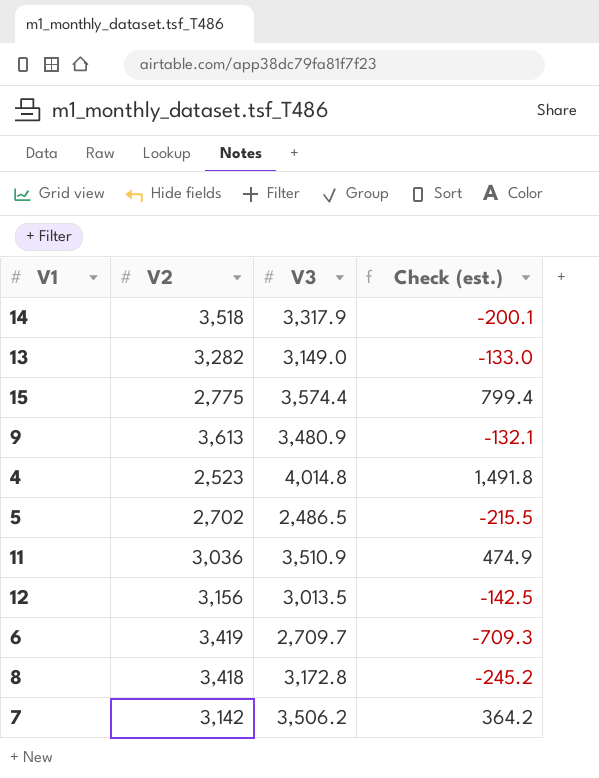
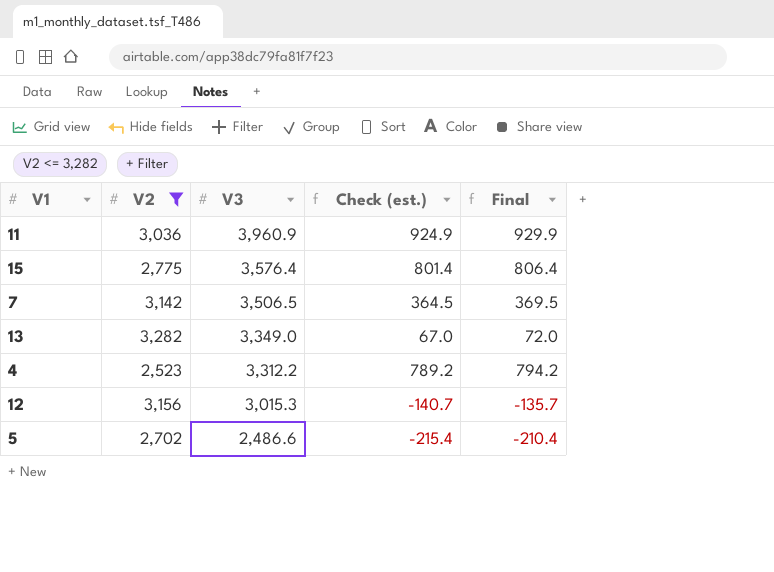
filter: none -> V2 <= 3,282
row order: none -> V3 descending
column Final | formula: none -> [Check (est.)] + 5
11 | V3: 3,510.9 -> 3,960.9
11 | Check (est.): 474.9 -> 924.9
15 | V3: 3,574.4 -> 3,576.4
15 | Check (est.): 799.4 -> 801.4
7 | V3: 3,506.2 -> 3,506.5
7 | Check (est.): 364.2 -> 364.5
13 | V3: 3,149.0 -> 3,349.0
13 | Check (est.): -133.0 -> 67.0
4 | V3: 4,014.8 -> 3,312.2
4 | Check (est.): 1,491.8 -> 789.2
12 | V3: 3,013.5 -> 3,015.3
12 | Check (est.): -142.5 -> -140.7
5 | V3: 2,486.5 -> 2,486.6
5 | Check (est.): -215.5 -> -215.4

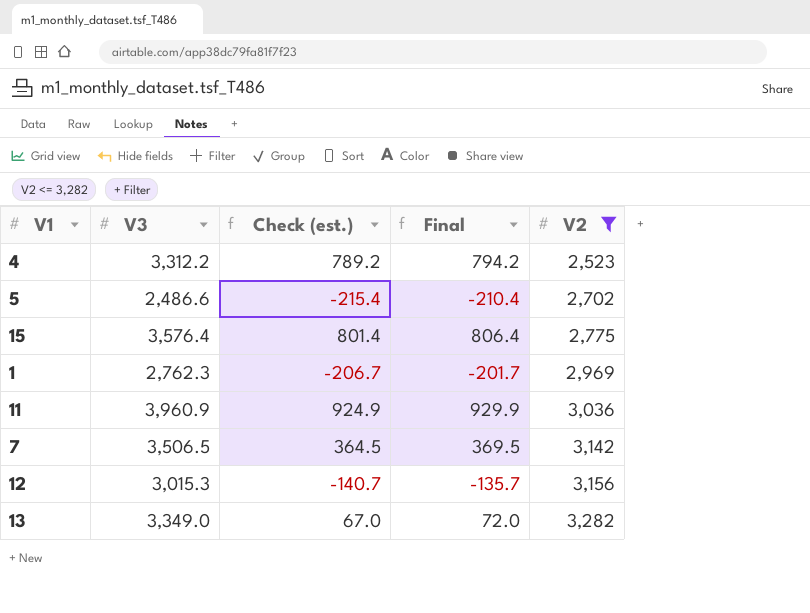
row order: V3 descending -> V2 ascending
column V2 | position: 2 -> 5
row 1: none -> 2,762.3 | -206.7 | -201.7 | 2,969

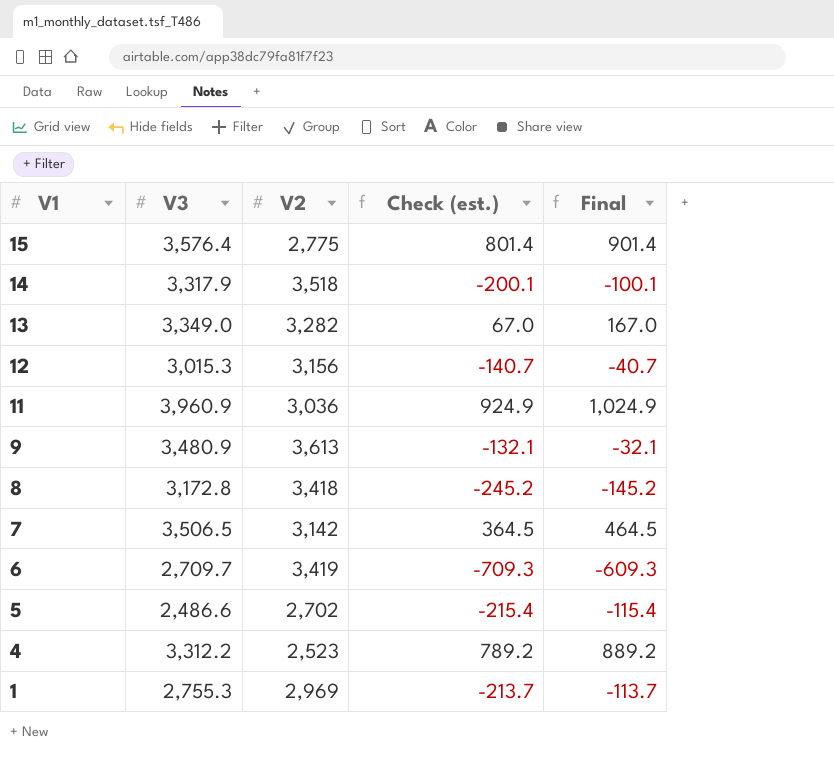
filter: V2 <= 3,282 -> none
row order: V2 ascending -> V1 descending
column V2 | position: 5 -> 3
column Final | formula: [Check (est.)] + 5 -> [Check (est.)] + 100
1 | V3: 2,762.3 -> 2,755.3
1 | Check (est.): -206.7 -> -213.7

